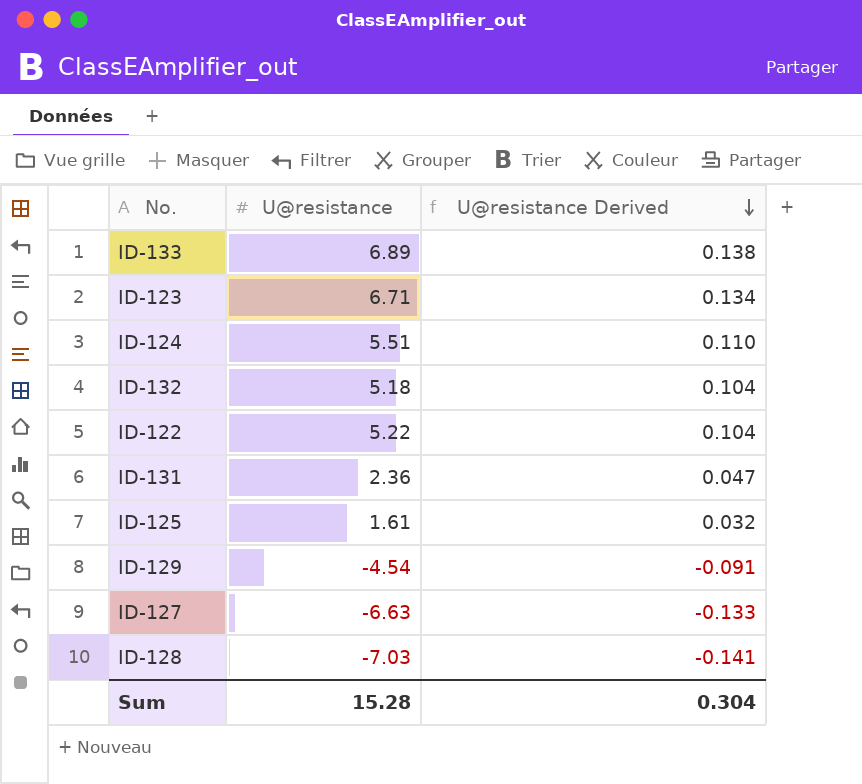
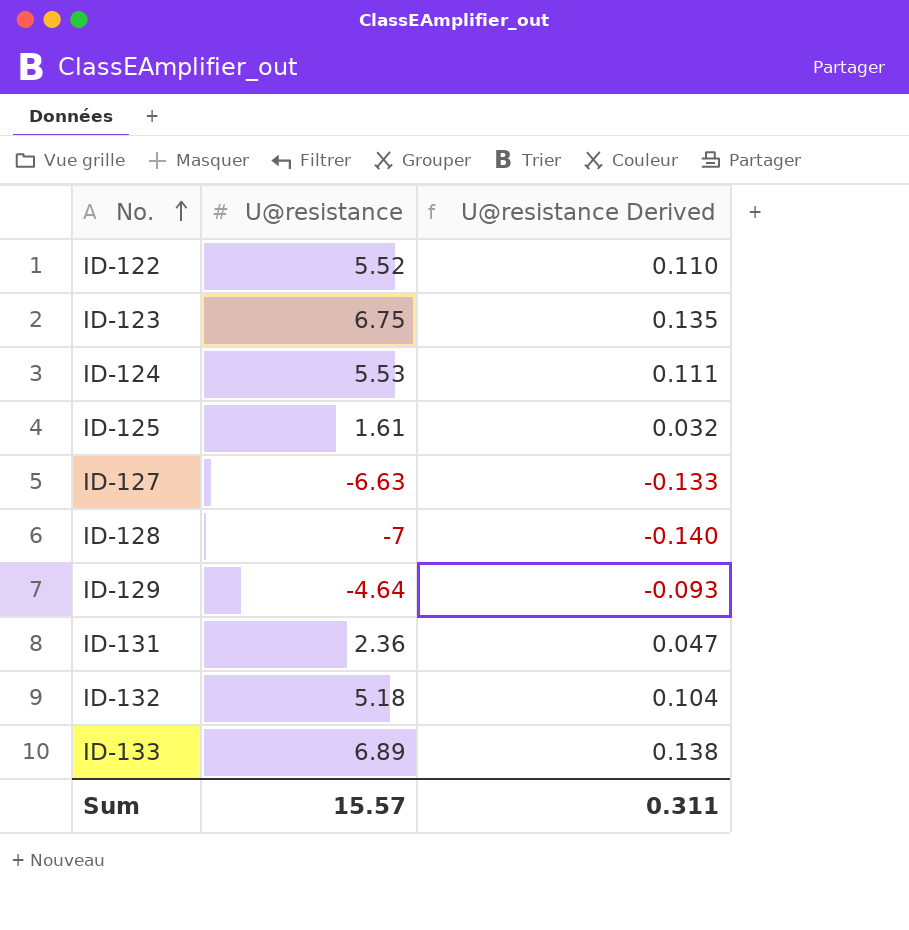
row order: U@resistance Derived descending -> No. ascending
ID-122 | U@resistance: 5.22 -> 5.52
ID-122 | U@resistance Derived: 0.104 -> 0.110
ID-123 | U@resistance: 6.71 -> 6.75
ID-123 | U@resistance Derived: 0.134 -> 0.135
ID-124 | U@resistance: 5.51 -> 5.53
ID-124 | U@resistance Derived: 0.110 -> 0.111
ID-128 | U@resistance: -7.03 -> -7
ID-128 | U@resistance Derived: -0.141 -> -0.140
ID-129 | U@resistance: -4.54 -> -4.64
ID-129 | U@resistance Derived: -0.091 -> -0.093
Sum | U@resistance: 15.28 -> 15.57
Sum | U@resistance Derived: 0.304 -> 0.311

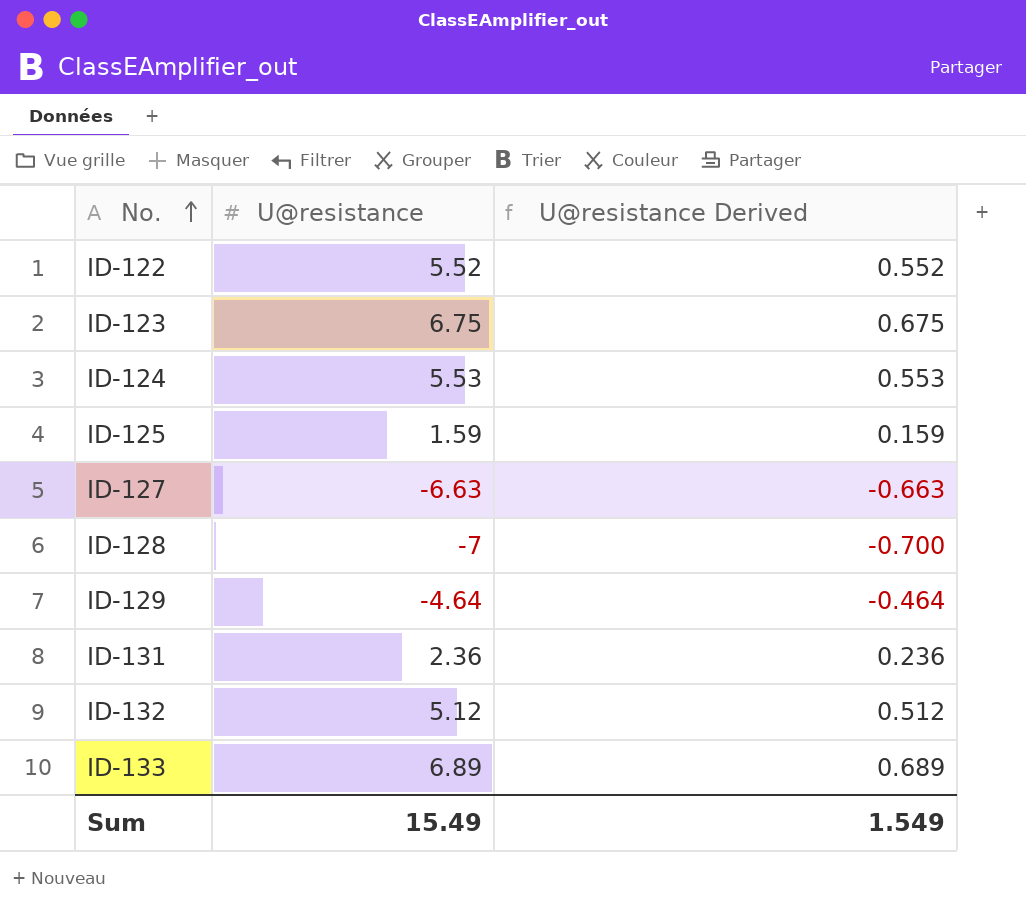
column U@resistance Derived | formula: [U@resistance] * 0.02 -> [U@resistance] * 0.1
ID-125 | U@resistance: 1.61 -> 1.59
ID-132 | U@resistance: 5.18 -> 5.12
Sum | U@resistance: 15.57 -> 15.49
Sum | U@resistance Derived: 0.311 -> 1.549

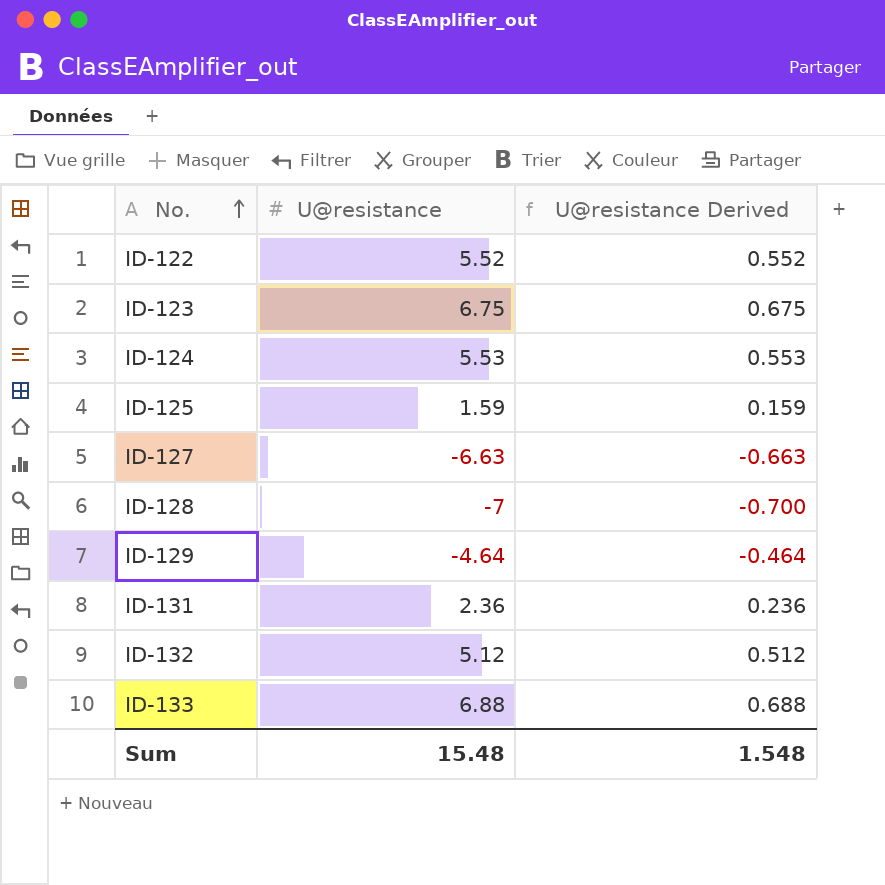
ID-133 | U@resistance: 6.89 -> 6.88
ID-133 | U@resistance Derived: 0.689 -> 0.688
Sum | U@resistance: 15.49 -> 15.48
Sum | U@resistance Derived: 1.549 -> 1.548

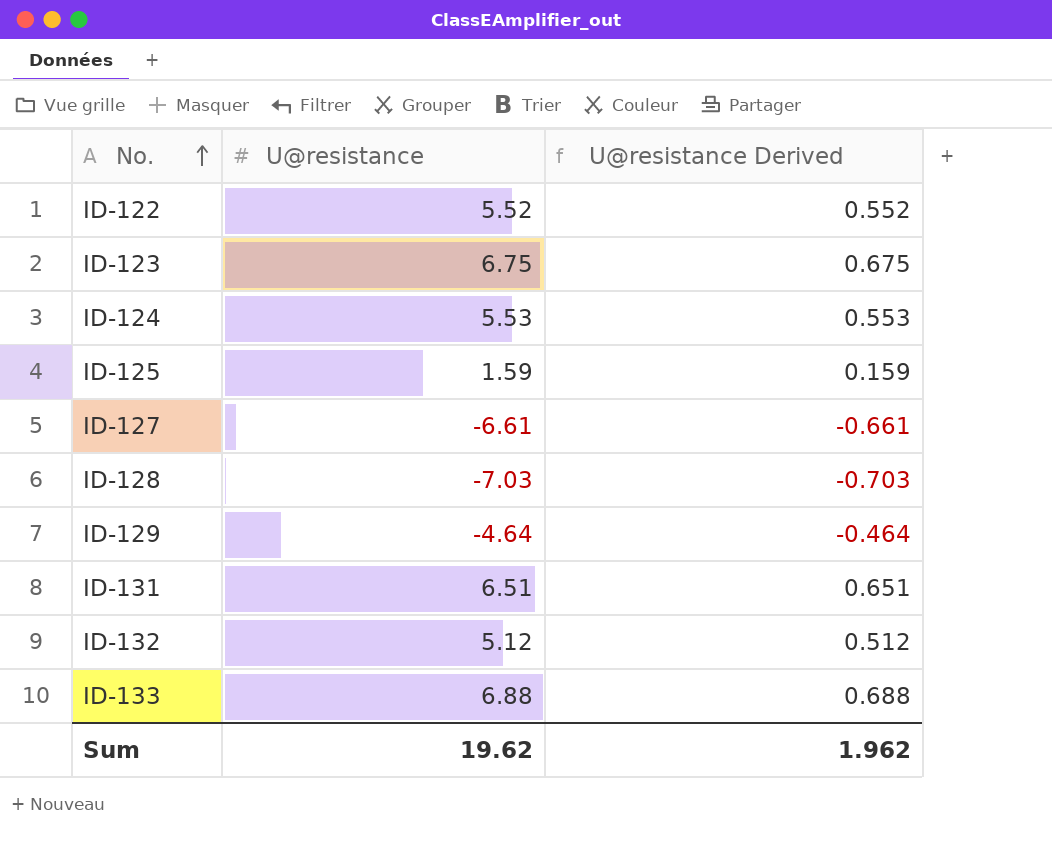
ID-127 | U@resistance: -6.63 -> -6.61
ID-127 | U@resistance Derived: -0.663 -> -0.661
ID-128 | U@resistance: -7 -> -7.03
ID-128 | U@resistance Derived: -0.700 -> -0.703
ID-131 | U@resistance: 2.36 -> 6.51
ID-131 | U@resistance Derived: 0.236 -> 0.651
Sum | U@resistance: 15.48 -> 19.62
Sum | U@resistance Derived: 1.548 -> 1.962

